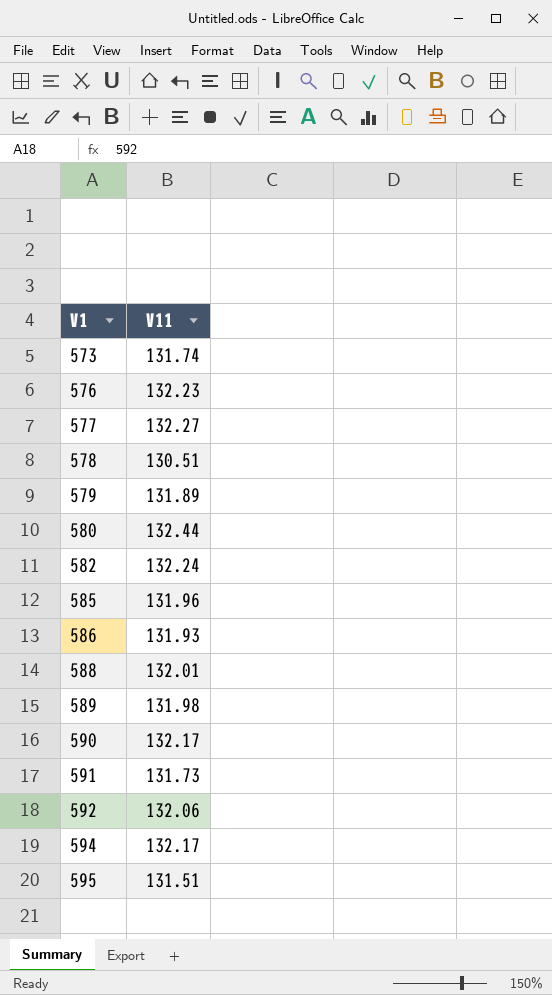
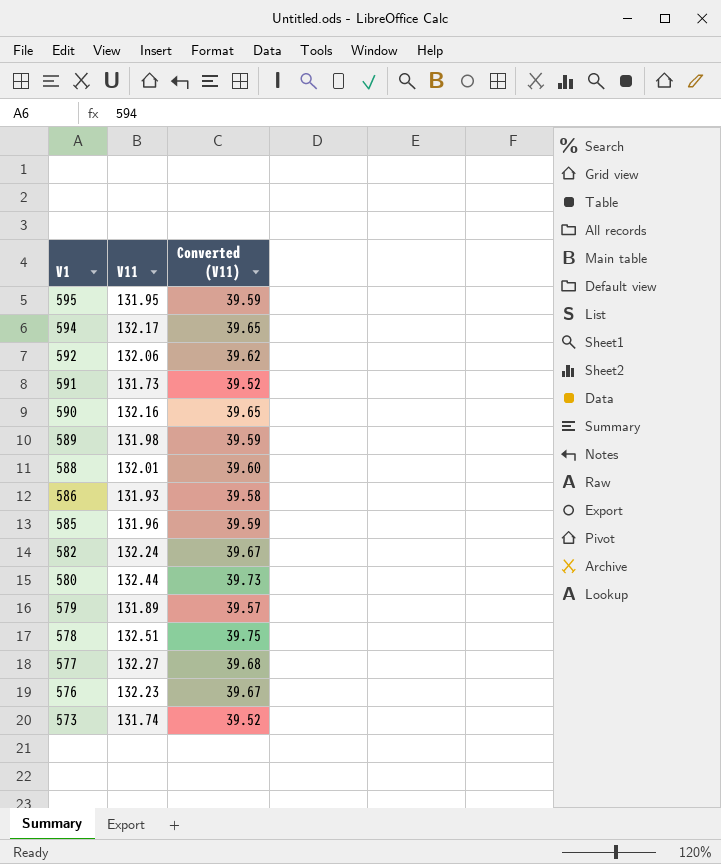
row order: V1 ascending -> V1 descending
column Converted (V11) | formula: none -> [V11] * 0.3
595 | V11: 131.51 -> 131.95
590 | V11: 132.17 -> 132.16
578 | V11: 130.51 -> 132.51

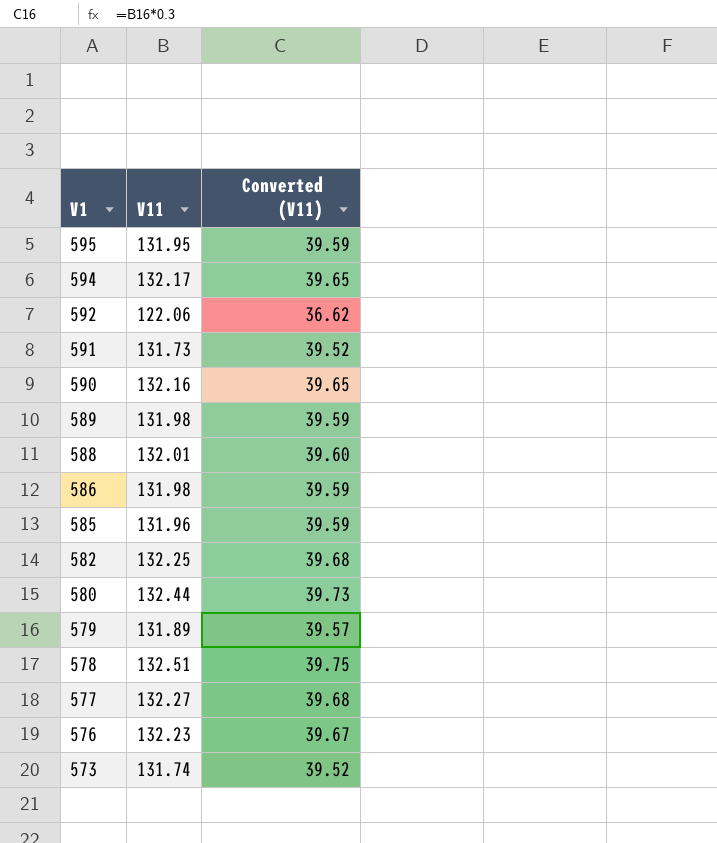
592 | V11: 132.06 -> 122.06
592 | Converted (V11): 39.62 -> 36.62
586 | V11: 131.93 -> 131.98
586 | Converted (V11): 39.58 -> 39.59
582 | V11: 132.24 -> 132.25
582 | Converted (V11): 39.67 -> 39.68

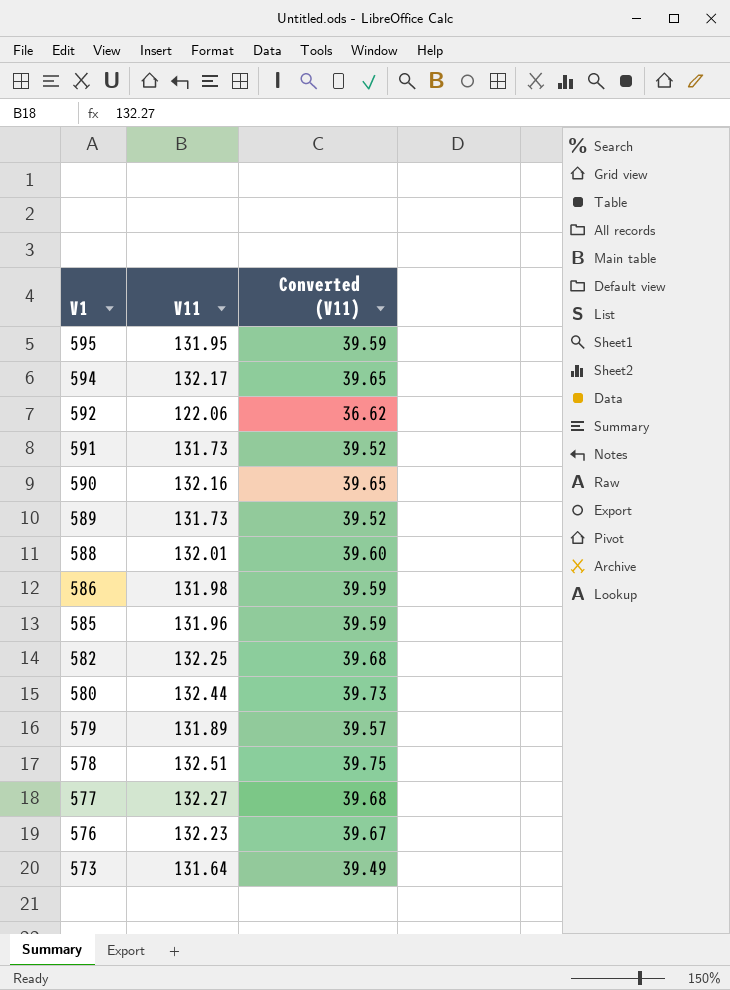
589 | V11: 131.98 -> 131.73
589 | Converted (V11): 39.59 -> 39.52
573 | V11: 131.74 -> 131.64
573 | Converted (V11): 39.52 -> 39.49

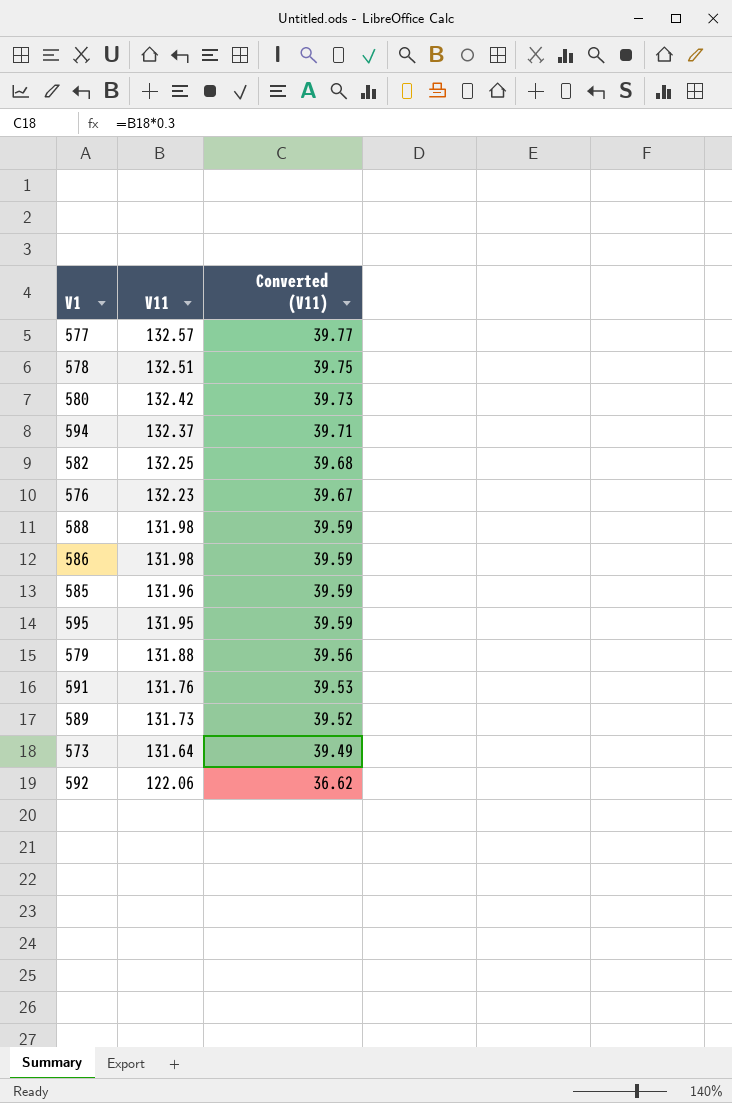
row order: V1 descending -> V11 descending
row 590: 132.16 | 39.65 -> none
577 | V11: 132.27 -> 132.57
577 | Converted (V11): 39.68 -> 39.77
580 | V11: 132.44 -> 132.42
594 | V11: 132.17 -> 132.37
594 | Converted (V11): 39.65 -> 39.71
588 | V11: 132.01 -> 131.98
588 | Converted (V11): 39.60 -> 39.59
579 | V11: 131.89 -> 131.88
579 | Converted (V11): 39.57 -> 39.56
591 | V11: 131.73 -> 131.76
591 | Converted (V11): 39.52 -> 39.53

